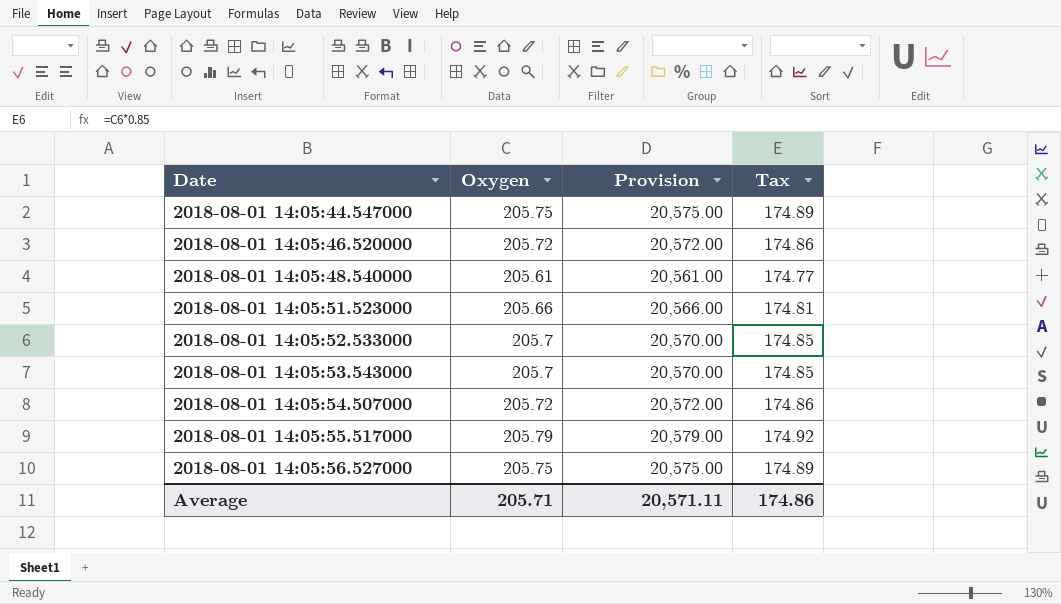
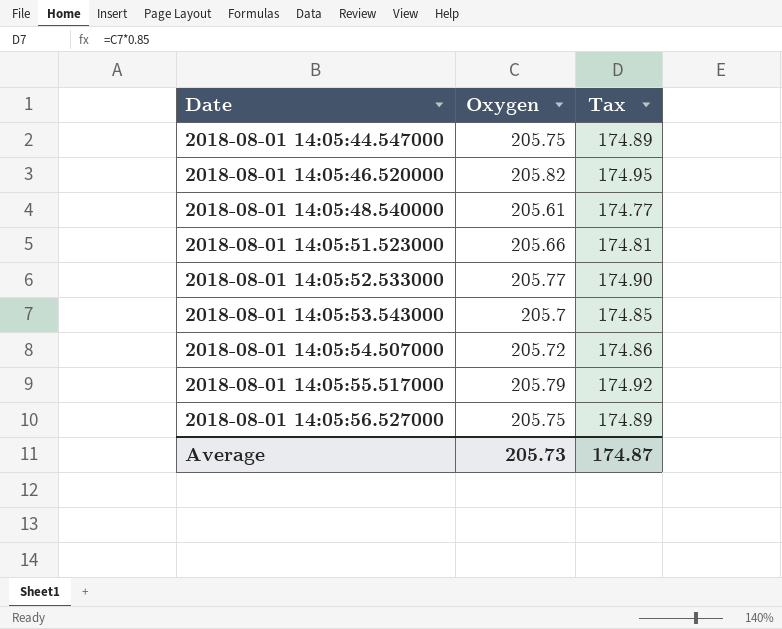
column Provision | formula: [Oxygen] * 100 -> none
2018-08-01 14:05:46.520000 | Oxygen: 205.72 -> 205.82
2018-08-01 14:05:46.520000 | Tax: 174.86 -> 174.95
2018-08-01 14:05:52.533000 | Oxygen: 205.7 -> 205.77
2018-08-01 14:05:52.533000 | Tax: 174.85 -> 174.90
Average | Oxygen: 205.71 -> 205.73
Average | Tax: 174.86 -> 174.87

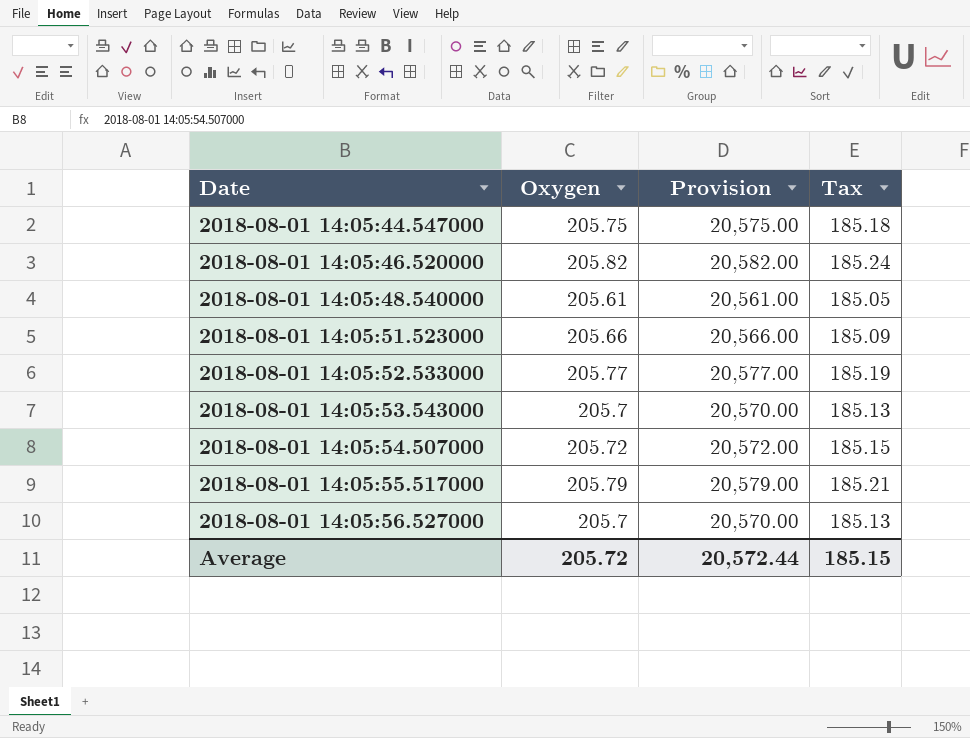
column Provision | formula: none -> [Oxygen] * 100
column Tax | formula: [Oxygen] * 0.85 -> [Oxygen] * 0.9
2018-08-01 14:05:56.527000 | Oxygen: 205.75 -> 205.7
Average | Oxygen: 205.73 -> 205.72
Average | Tax: 174.87 -> 185.15

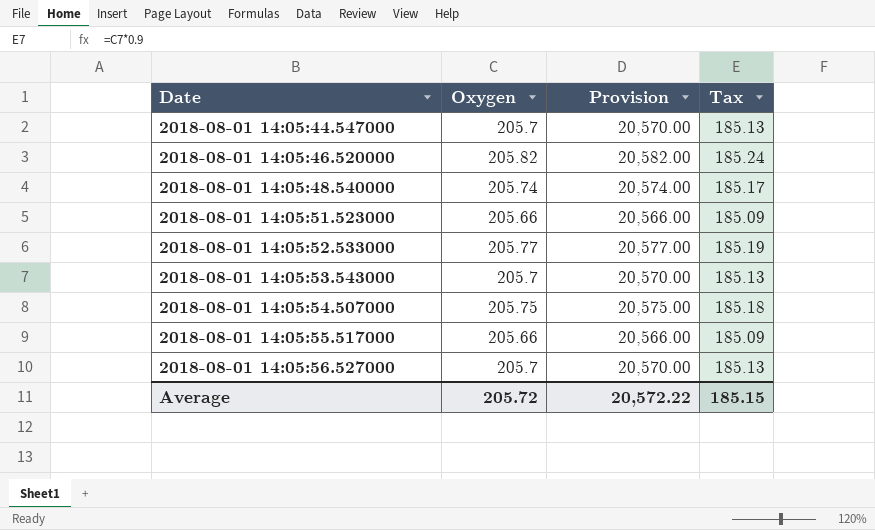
2018-08-01 14:05:44.547000 | Oxygen: 205.75 -> 205.7
2018-08-01 14:05:44.547000 | Provision: 20,575.00 -> 20,570.00
2018-08-01 14:05:44.547000 | Tax: 185.18 -> 185.13
2018-08-01 14:05:48.540000 | Oxygen: 205.61 -> 205.74
2018-08-01 14:05:48.540000 | Provision: 20,561.00 -> 20,574.00
2018-08-01 14:05:48.540000 | Tax: 185.05 -> 185.17
2018-08-01 14:05:54.507000 | Oxygen: 205.72 -> 205.75
2018-08-01 14:05:54.507000 | Provision: 20,572.00 -> 20,575.00
2018-08-01 14:05:54.507000 | Tax: 185.15 -> 185.18
2018-08-01 14:05:55.517000 | Oxygen: 205.79 -> 205.66
2018-08-01 14:05:55.517000 | Provision: 20,579.00 -> 20,566.00
2018-08-01 14:05:55.517000 | Tax: 185.21 -> 185.09
Average | Provision: 20,572.44 -> 20,572.22

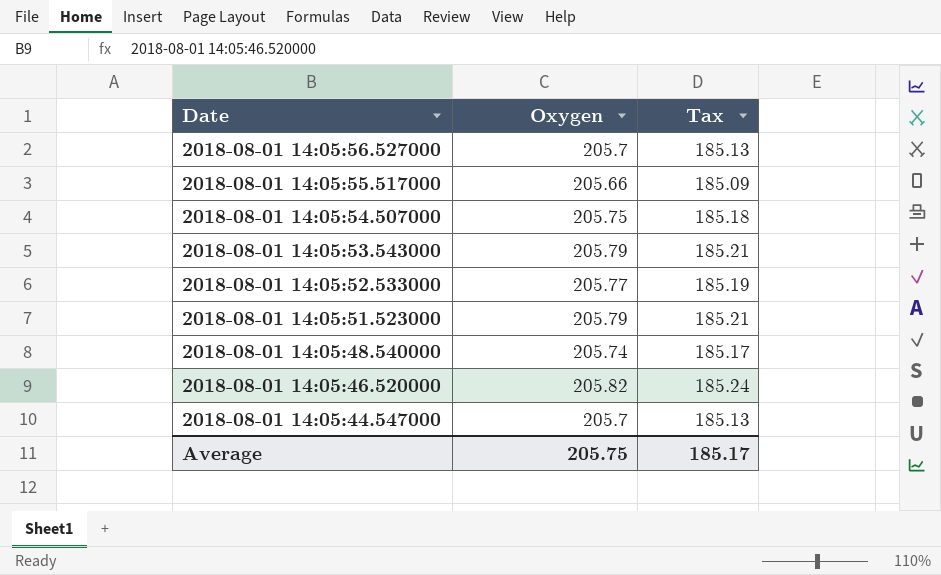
row order: Date ascending -> Date descending
column Provision | formula: [Oxygen] * 100 -> none
2018-08-01 14:05:53.543000 | Oxygen: 205.7 -> 205.79
2018-08-01 14:05:53.543000 | Tax: 185.13 -> 185.21
2018-08-01 14:05:51.523000 | Oxygen: 205.66 -> 205.79
2018-08-01 14:05:51.523000 | Tax: 185.09 -> 185.21
Average | Oxygen: 205.72 -> 205.75
Average | Tax: 185.15 -> 185.17

